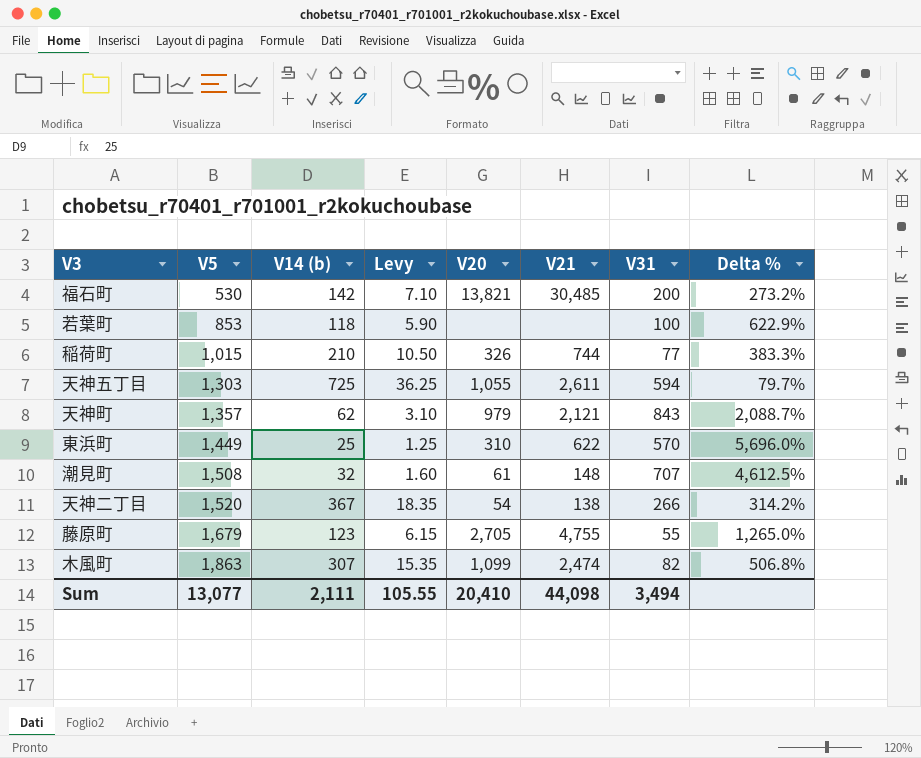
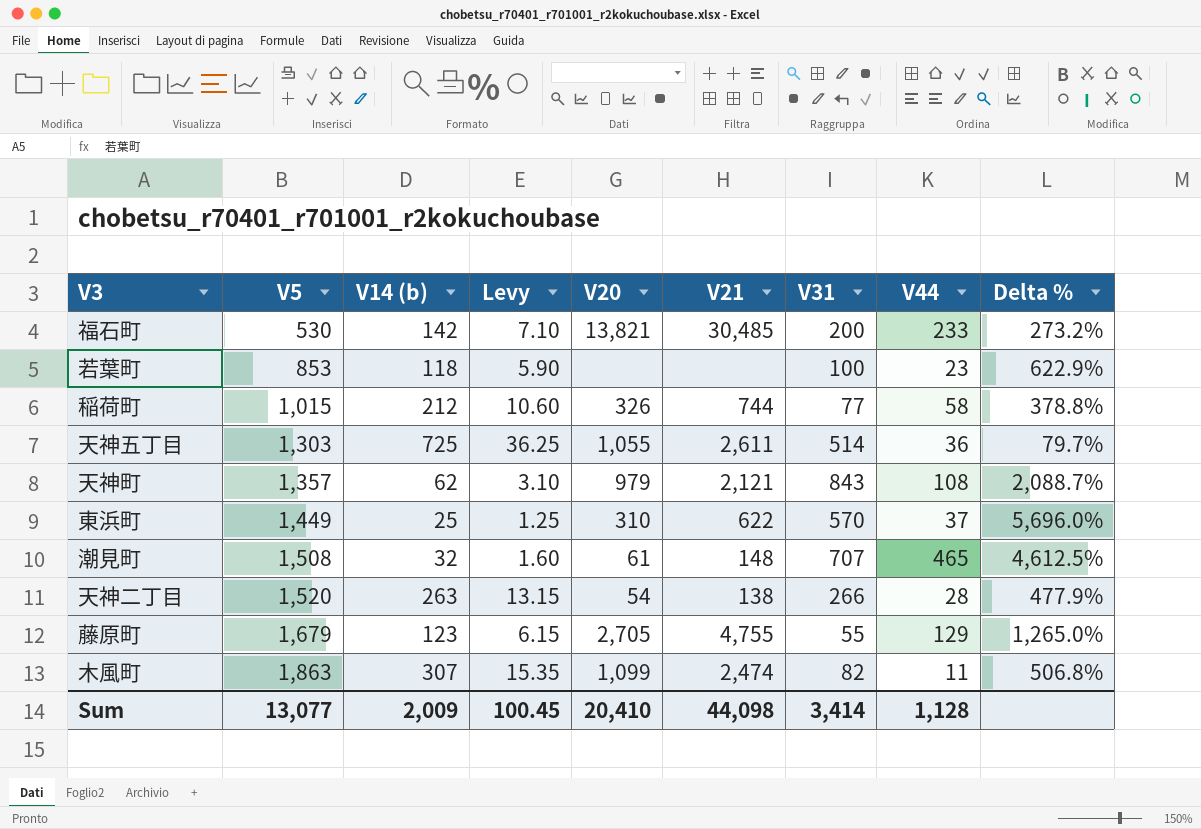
column V44 | position: none -> 8
稲荷町 | V14 (b): 210 -> 212
稲荷町 | Levy: 10.50 -> 10.60
稲荷町 | Delta %: 383.3% -> 378.8%
天神五丁目 | V31: 594 -> 514
天神二丁目 | V14 (b): 367 -> 263
天神二丁目 | Levy: 18.35 -> 13.15
天神二丁目 | Delta %: 314.2% -> 477.9%
Sum | V14 (b): 2,111 -> 2,009
Sum | Levy: 105.55 -> 100.45
Sum | V31: 3,494 -> 3,414

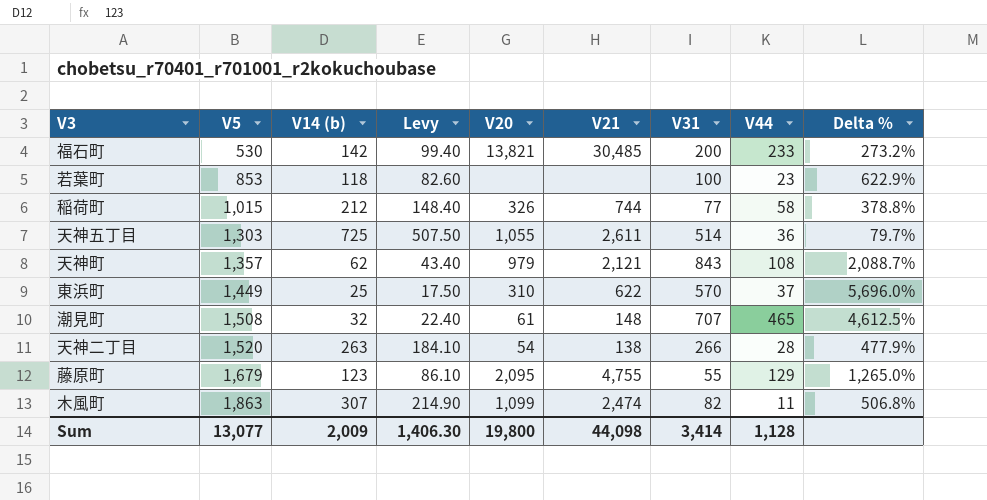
column Levy | formula: [V14 (b)] * 0.05 -> [V14 (b)] * 0.7
藤原町 | V20: 2,705 -> 2,095
Sum | Levy: 100.45 -> 1,406.30
Sum | V20: 20,410 -> 19,800

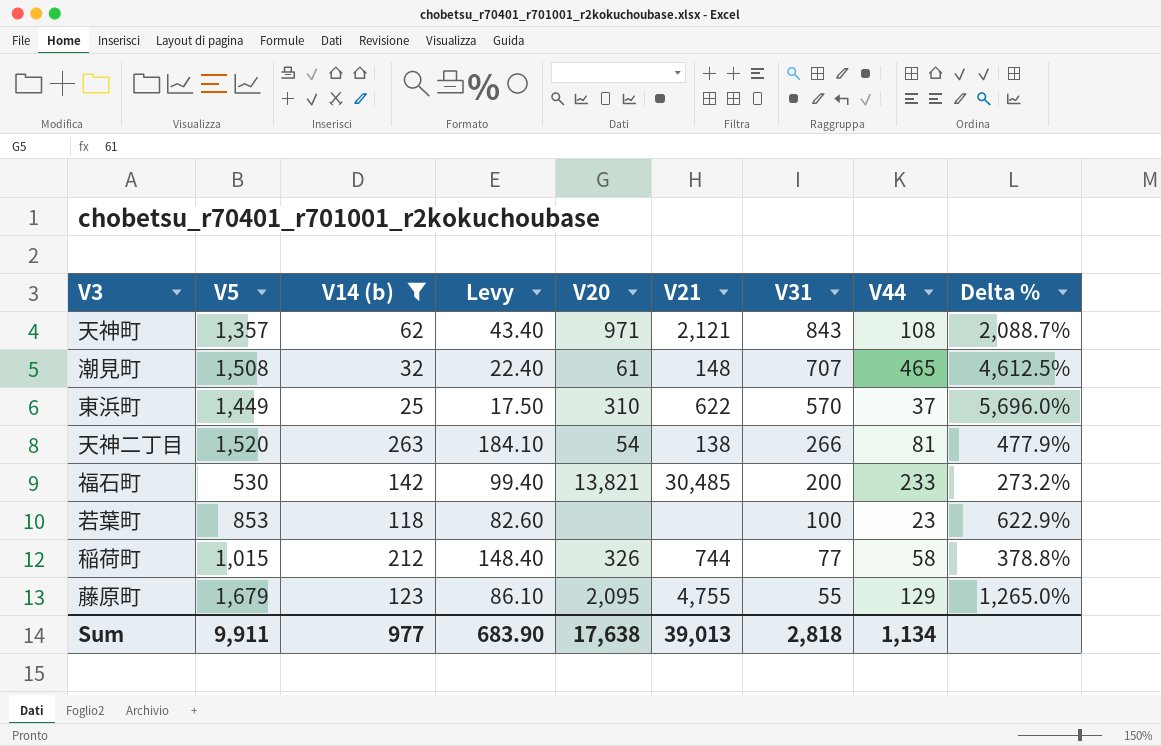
filter: none -> V14 (b) <= 263
row order: V5 ascending -> V31 descending
天神町 | V20: 979 -> 971
天神二丁目 | V44: 28 -> 81
Sum | V5: 13,077 -> 9,911
Sum | V14 (b): 2,009 -> 977
Sum | Levy: 1,406.30 -> 683.90
Sum | V20: 19,800 -> 17,638
Sum | V21: 44,098 -> 39,013
Sum | V31: 3,414 -> 2,818
Sum | V44: 1,128 -> 1,134

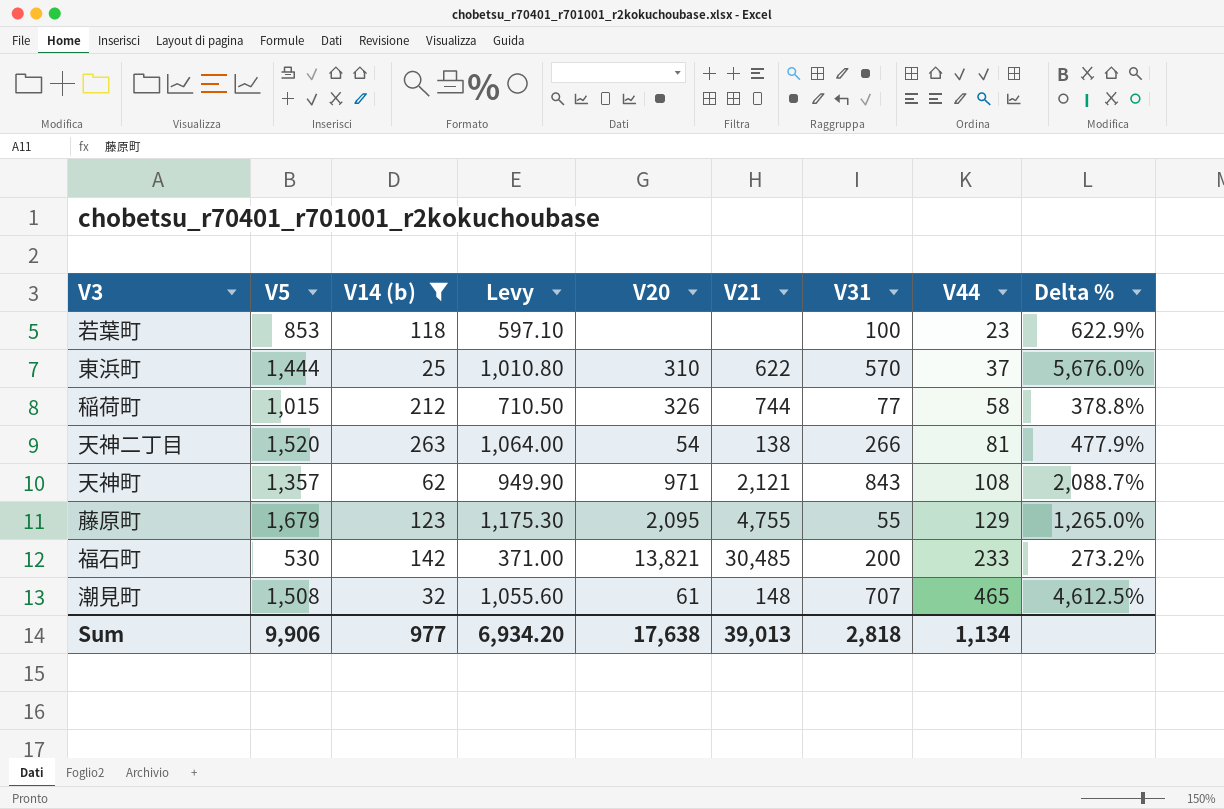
row order: V31 descending -> V44 ascending
column Levy | formula: [V14 (b)] * 0.7 -> [V5] * 0.7
東浜町 | V5: 1,449 -> 1,444
東浜町 | Delta %: 5,696.0% -> 5,676.0%
Sum | V5: 9,911 -> 9,906
Sum | Levy: 683.90 -> 6,934.20

